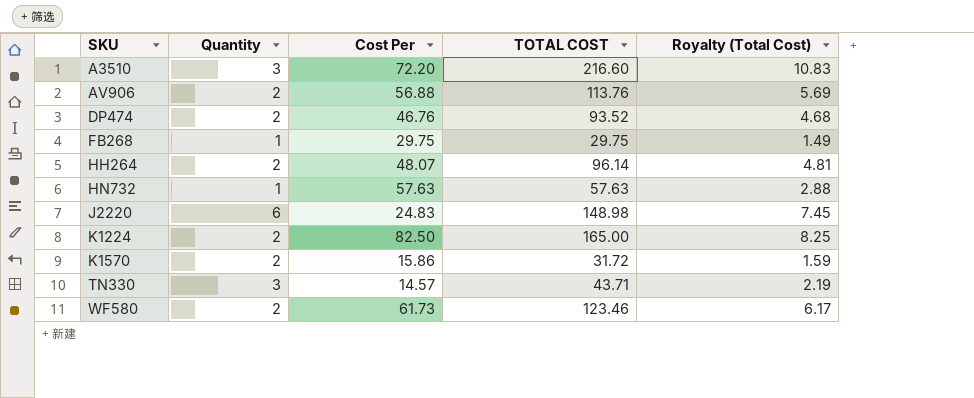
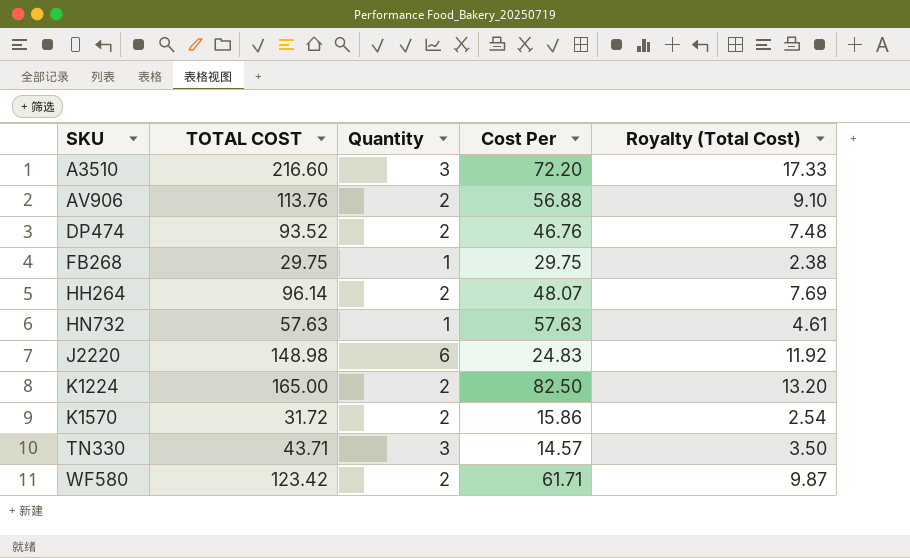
column TOTAL COST | position: 4 -> 2
column Royalty (Total Cost) | formula: [TOTAL COST] * 0.05 -> [TOTAL COST] * 0.08
WF580 | TOTAL COST: 123.46 -> 123.42
WF580 | Cost Per: 61.73 -> 61.71

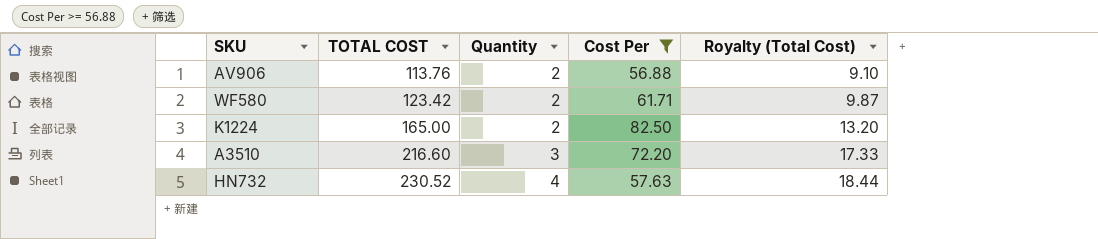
filter: none -> Cost Per >= 56.88
row order: SKU ascending -> TOTAL COST ascending
HN732 | TOTAL COST: 57.63 -> 230.52
HN732 | Quantity: 1 -> 4
HN732 | Royalty (Total Cost): 4.61 -> 18.44

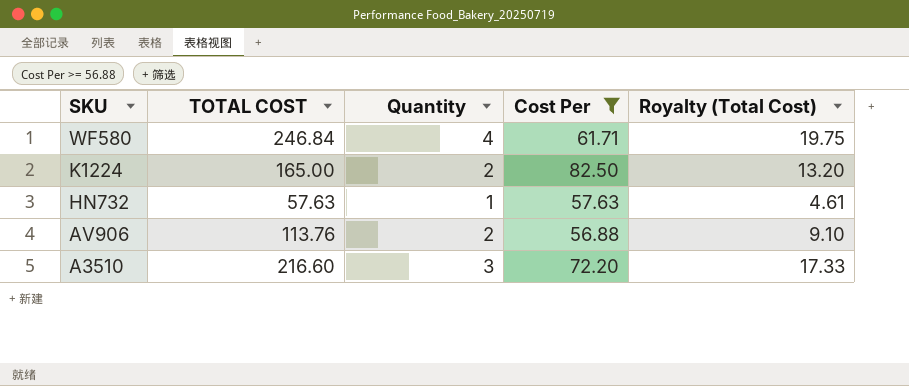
row order: TOTAL COST ascending -> SKU descending
WF580 | TOTAL COST: 123.42 -> 246.84
WF580 | Quantity: 2 -> 4
WF580 | Royalty (Total Cost): 9.87 -> 19.75
HN732 | TOTAL COST: 230.52 -> 57.63
HN732 | Quantity: 4 -> 1
HN732 | Royalty (Total Cost): 18.44 -> 4.61

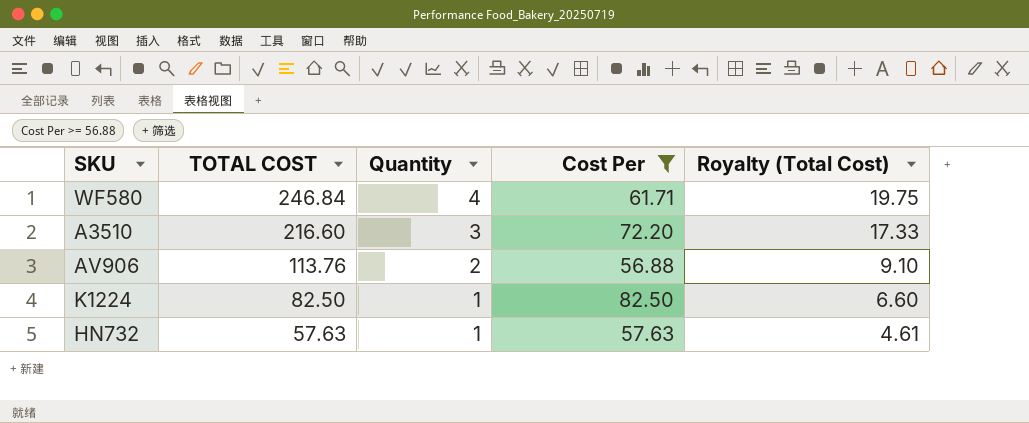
row order: SKU descending -> TOTAL COST descending
K1224 | TOTAL COST: 165.00 -> 82.50
K1224 | Quantity: 2 -> 1
K1224 | Royalty (Total Cost): 13.20 -> 6.60

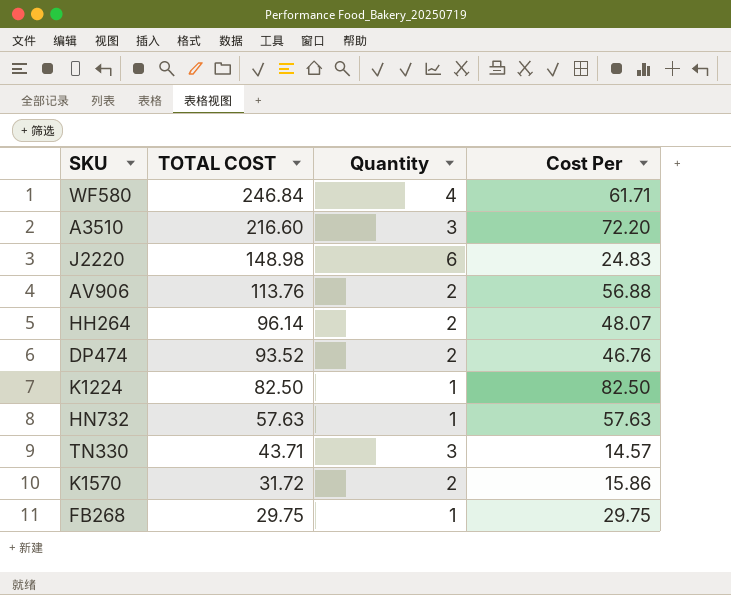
filter: Cost Per >= 56.88 -> none
column Royalty (Total Cost) | formula: [TOTAL COST] * 0.08 -> none

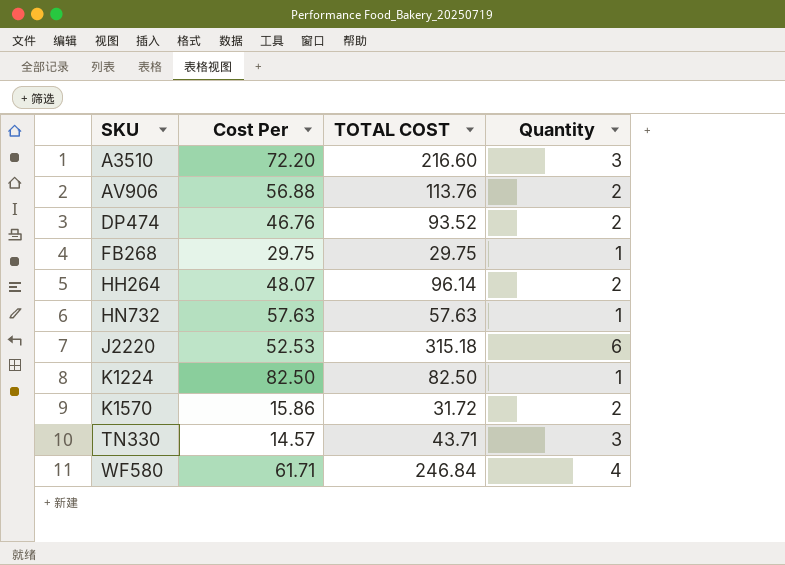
row order: TOTAL COST descending -> SKU ascending
column Cost Per | position: 4 -> 2
J2220 | Cost Per: 24.83 -> 52.53
J2220 | TOTAL COST: 148.98 -> 315.18

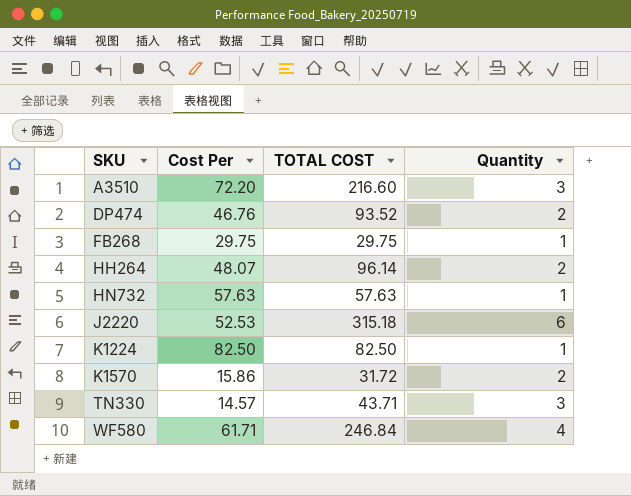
row AV906: 56.88 | 113.76 | 2 -> none

